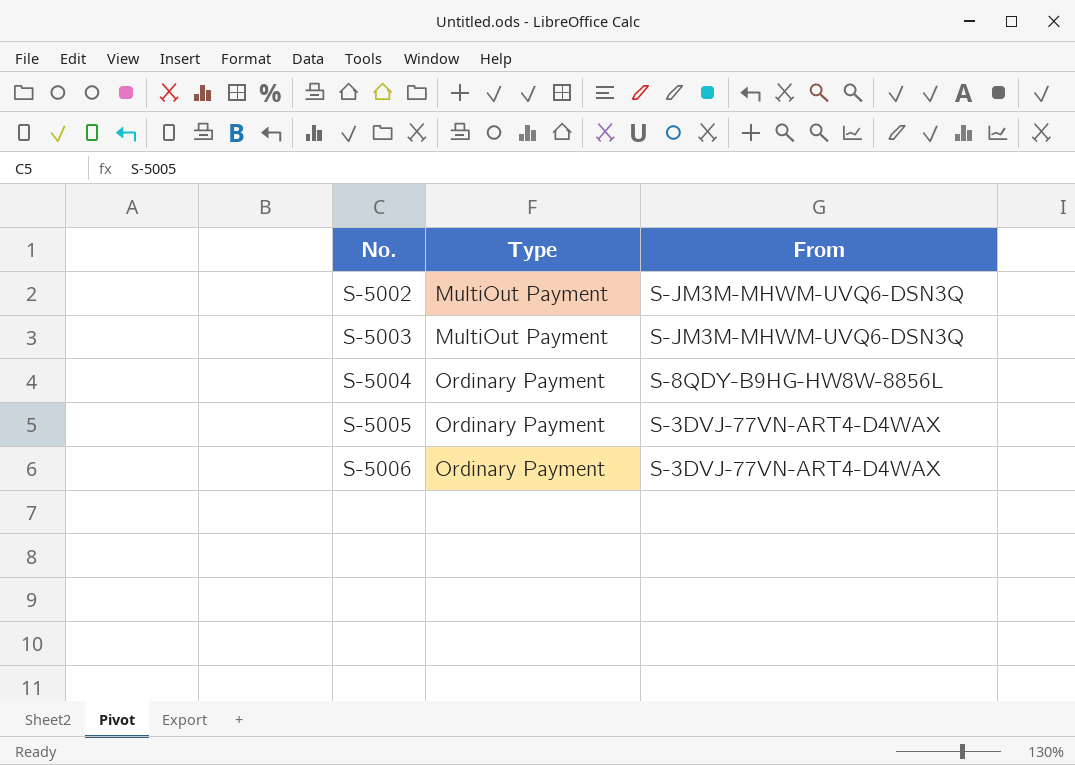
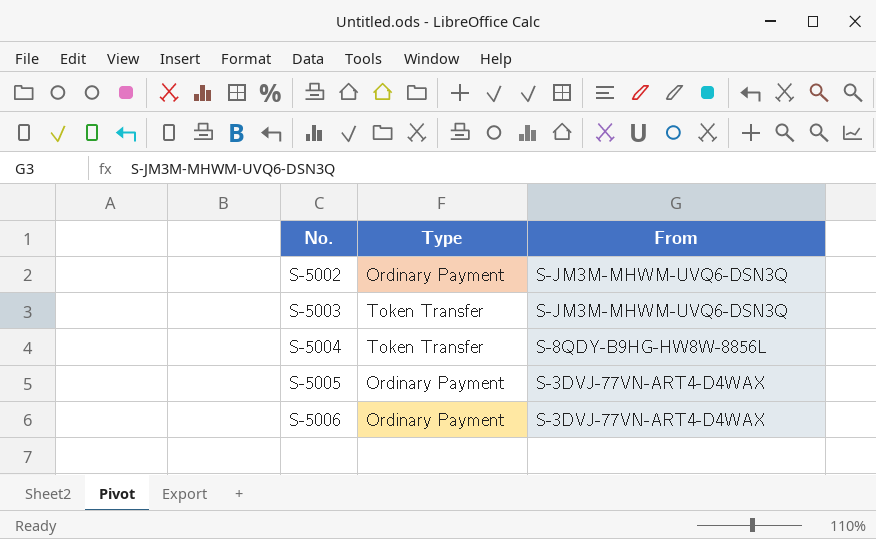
S-5002 | Type: MultiOut Payment -> Ordinary Payment
S-5003 | Type: MultiOut Payment -> Token Transfer
S-5004 | Type: Ordinary Payment -> Token Transfer

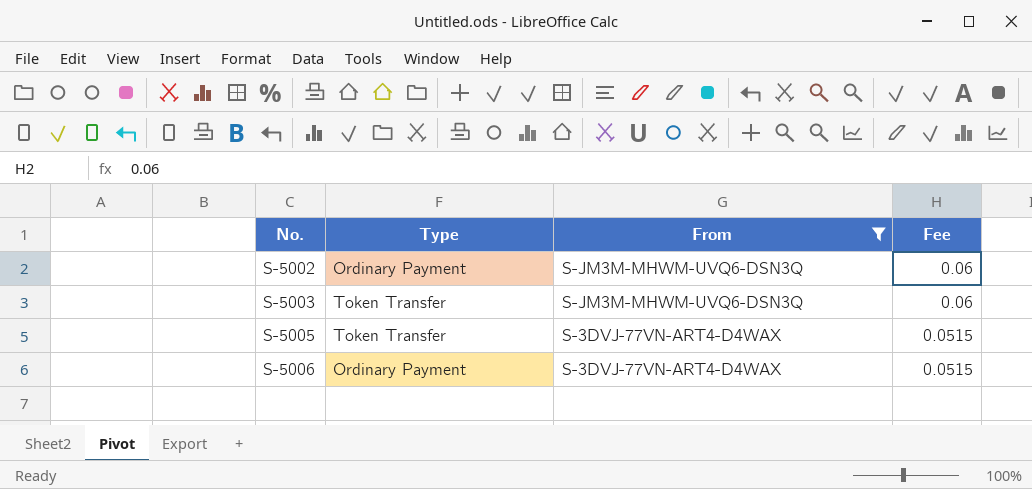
filter: none -> From != S-8QDY-B9HG-HW8W-8856L
column Fee | position: none -> 4
S-5005 | Type: Ordinary Payment -> Token Transfer

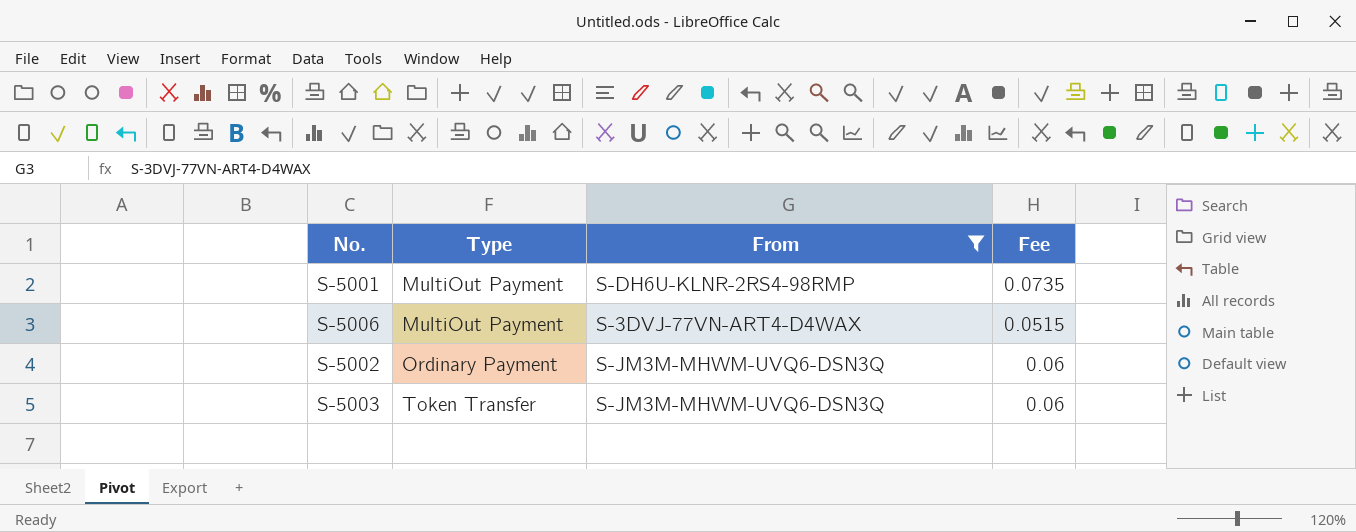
row order: No. ascending -> Type ascending
row S-5005: Token Transfer | S-3DVJ-77VN-ART4-D4WAX | 0.0515 -> none
row S-5001: none -> MultiOut Payment | S-DH6U-KLNR-2RS4-98RMP | 0.0735
S-5006 | Type: Ordinary Payment -> MultiOut Payment

